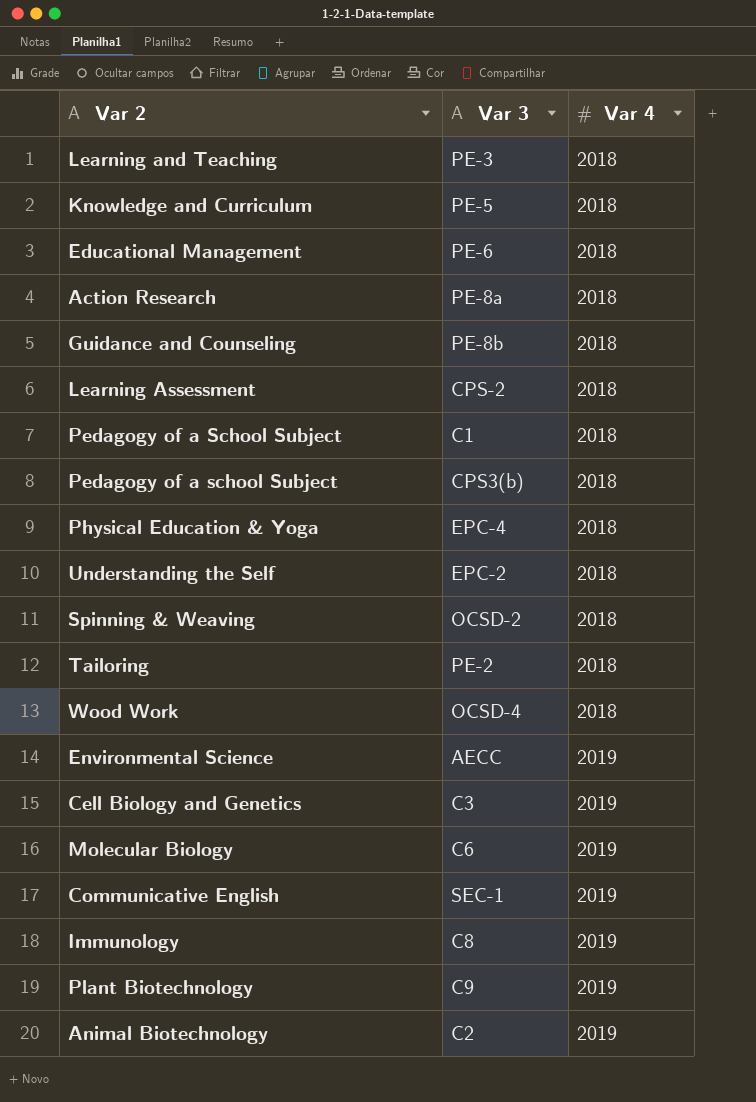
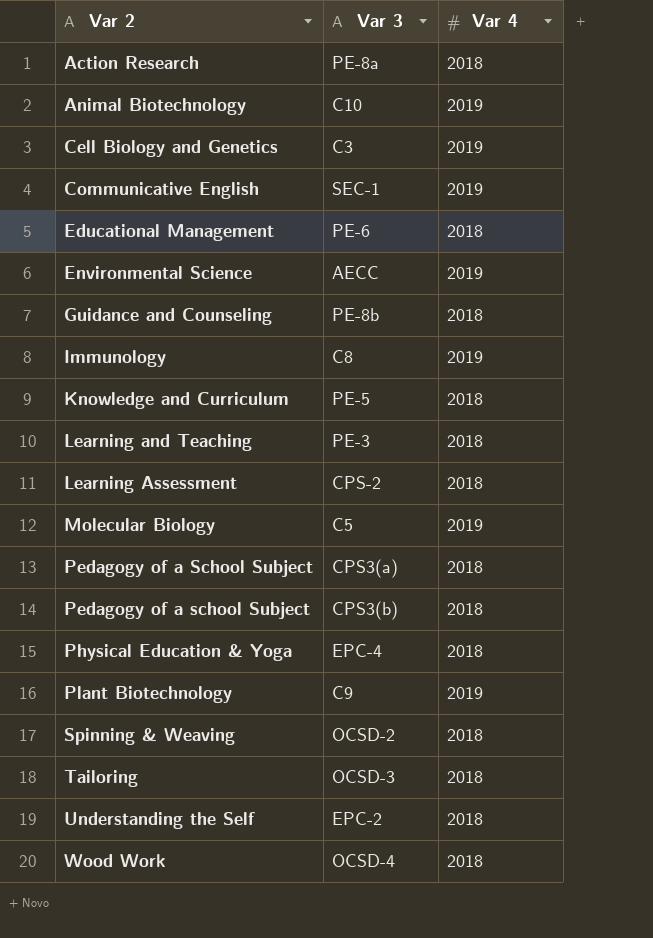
row order: Var 4 ascending -> Var 2 ascending
Animal Biotechnology | Var 3: C2 -> C10
Molecular Biology | Var 3: C6 -> C5
Pedagogy of a School Subject | Var 3: C1 -> CPS3(a)
Tailoring | Var 3: PE-2 -> OCSD-3

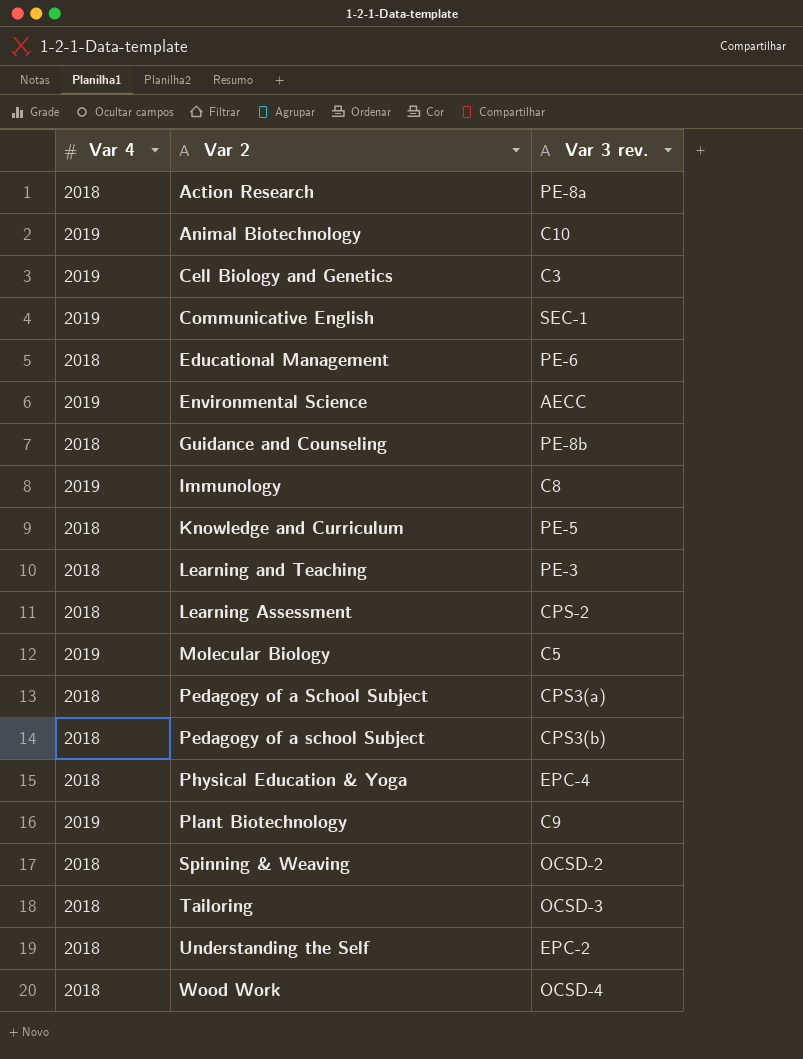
column Var 4 | position: 3 -> 1
column name: Var 3 -> Var 3 rev.

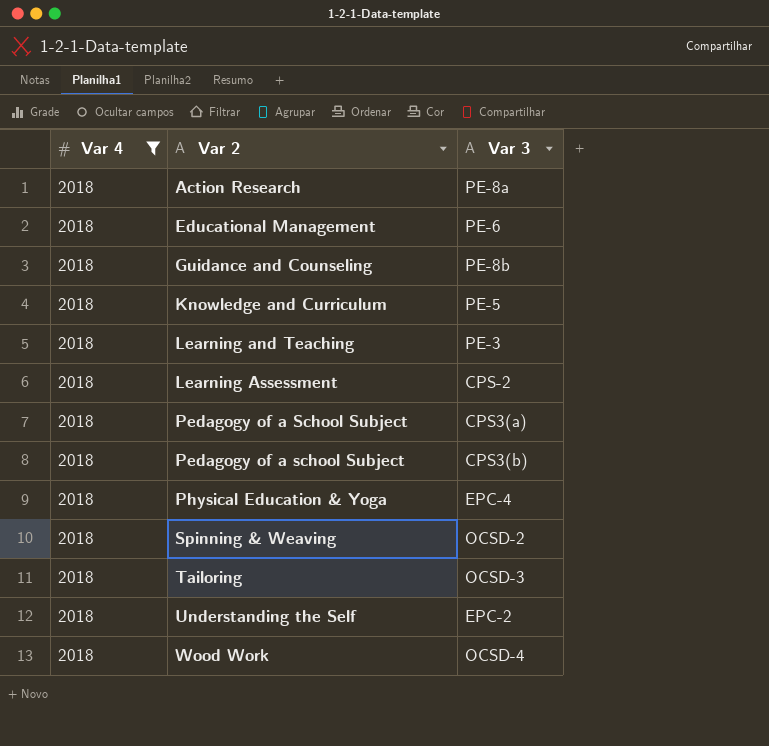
filter: none -> Var 4 = 2018
column name: Var 3 rev. -> Var 3

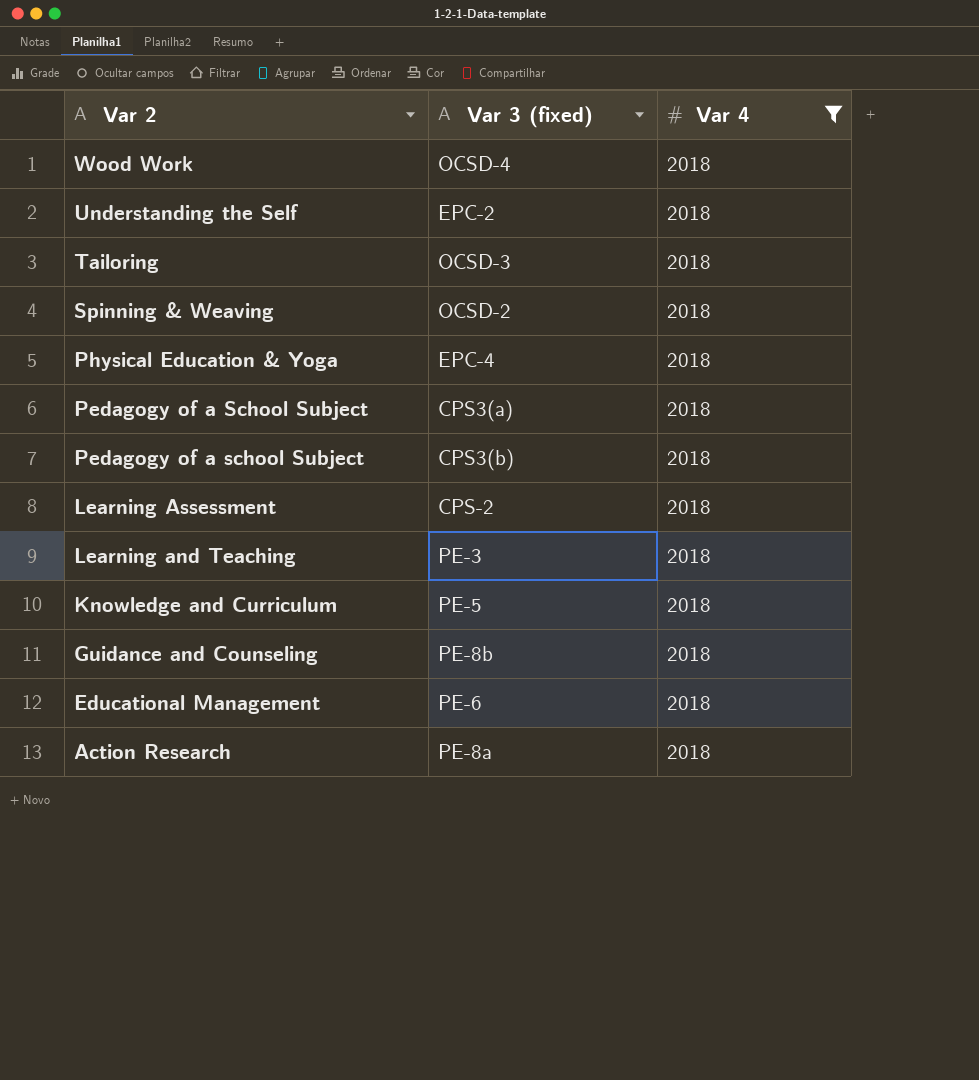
row order: Var 2 ascending -> Var 2 descending
column name: Var 3 -> Var 3 (fixed)
column Var 4 | position: 1 -> 3

